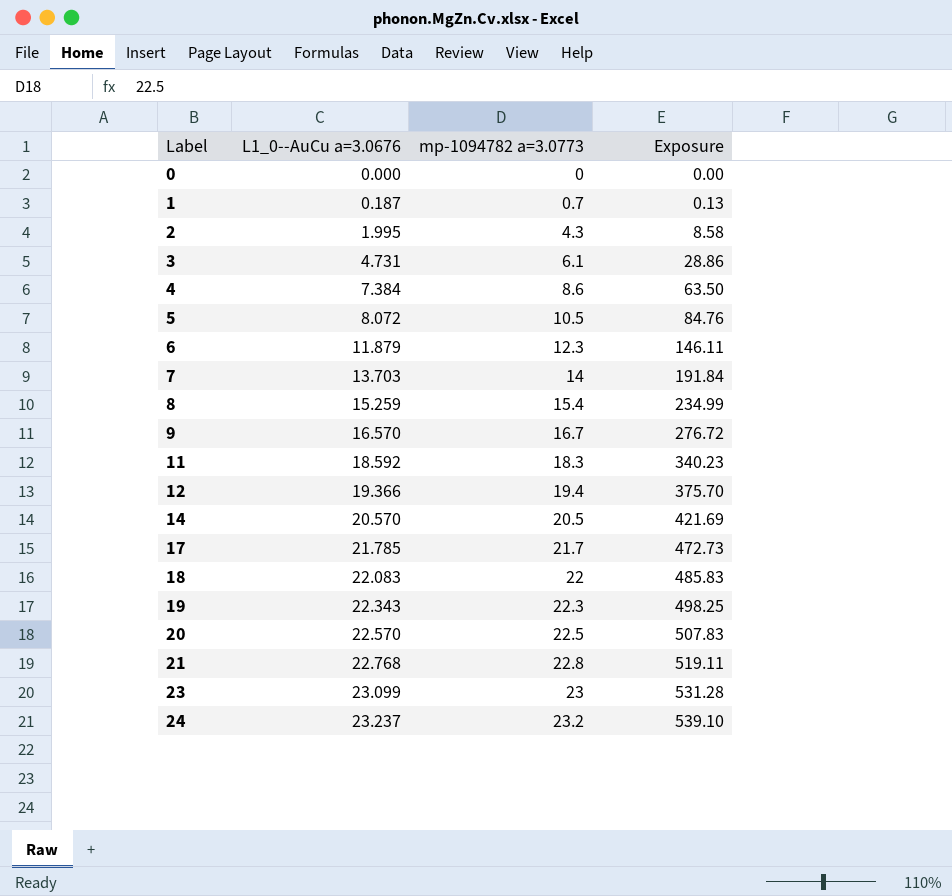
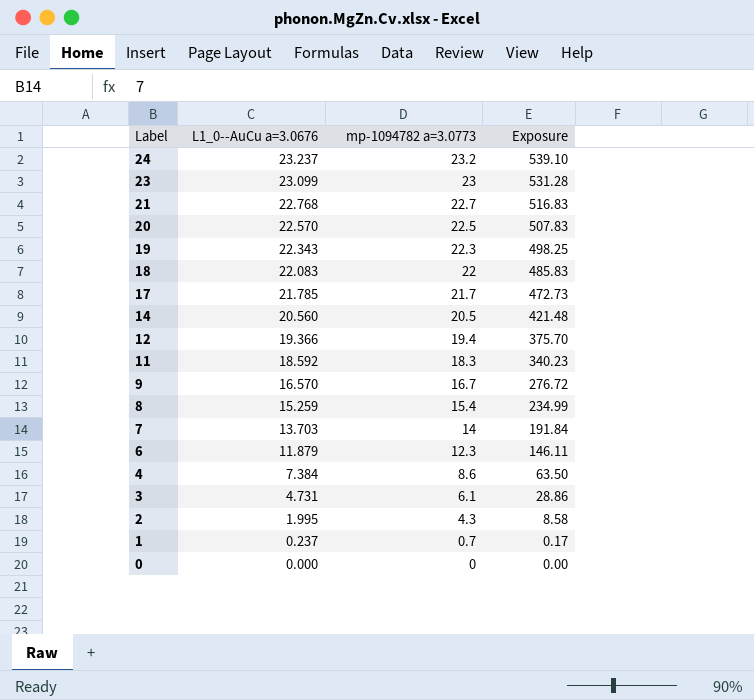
row order: Label ascending -> Label descending
row 5: 8.072 | 10.5 | 84.76 -> none
21 | mp-1094782 a=3.0773: 22.8 -> 22.7
21 | Exposure: 519.11 -> 516.83
14 | L1_0--AuCu a=3.0676: 20.570 -> 20.560
14 | Exposure: 421.69 -> 421.48
1 | L1_0--AuCu a=3.0676: 0.187 -> 0.237
1 | Exposure: 0.13 -> 0.17

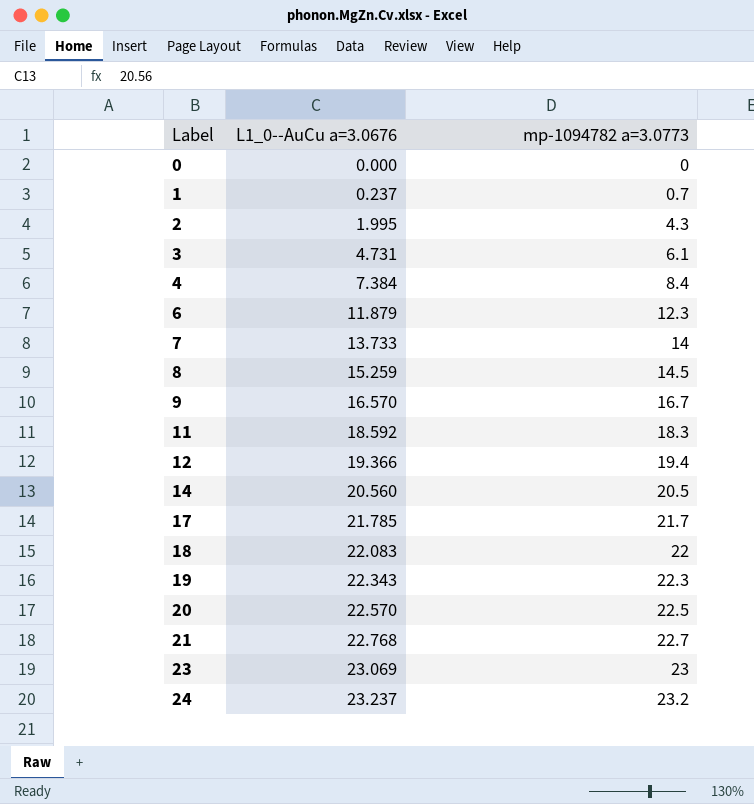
row order: Label descending -> Label ascending
column Exposure | formula: [L1_0--AuCu a=3.0676] * [mp-1094782 a=3.0773] -> none
4 | mp-1094782 a=3.0773: 8.6 -> 8.4
7 | L1_0--AuCu a=3.0676: 13.703 -> 13.733
8 | mp-1094782 a=3.0773: 15.4 -> 14.5
23 | L1_0--AuCu a=3.0676: 23.099 -> 23.069

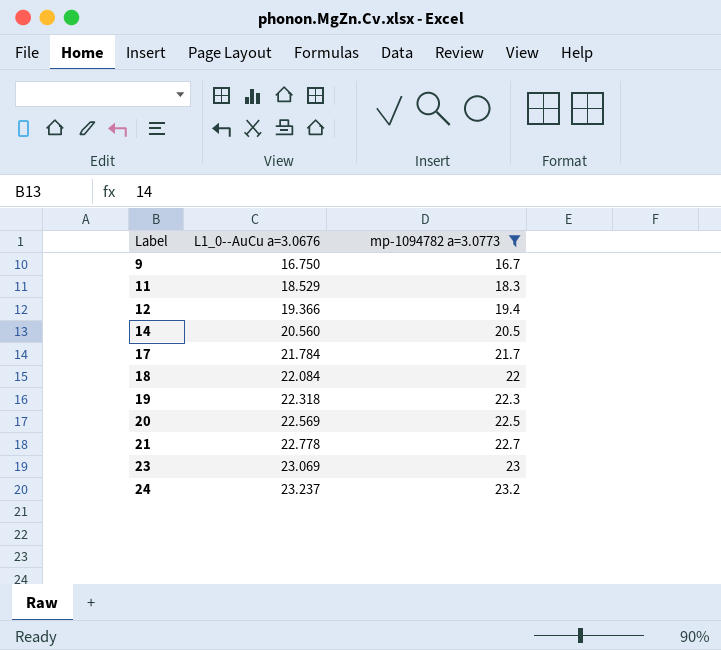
filter: none -> mp-1094782 a=3.0773 >= 16.7
9 | L1_0--AuCu a=3.0676: 16.570 -> 16.750
11 | L1_0--AuCu a=3.0676: 18.592 -> 18.529
17 | L1_0--AuCu a=3.0676: 21.785 -> 21.784
18 | L1_0--AuCu a=3.0676: 22.083 -> 22.084
19 | L1_0--AuCu a=3.0676: 22.343 -> 22.318
20 | L1_0--AuCu a=3.0676: 22.570 -> 22.569
21 | L1_0--AuCu a=3.0676: 22.768 -> 22.778

